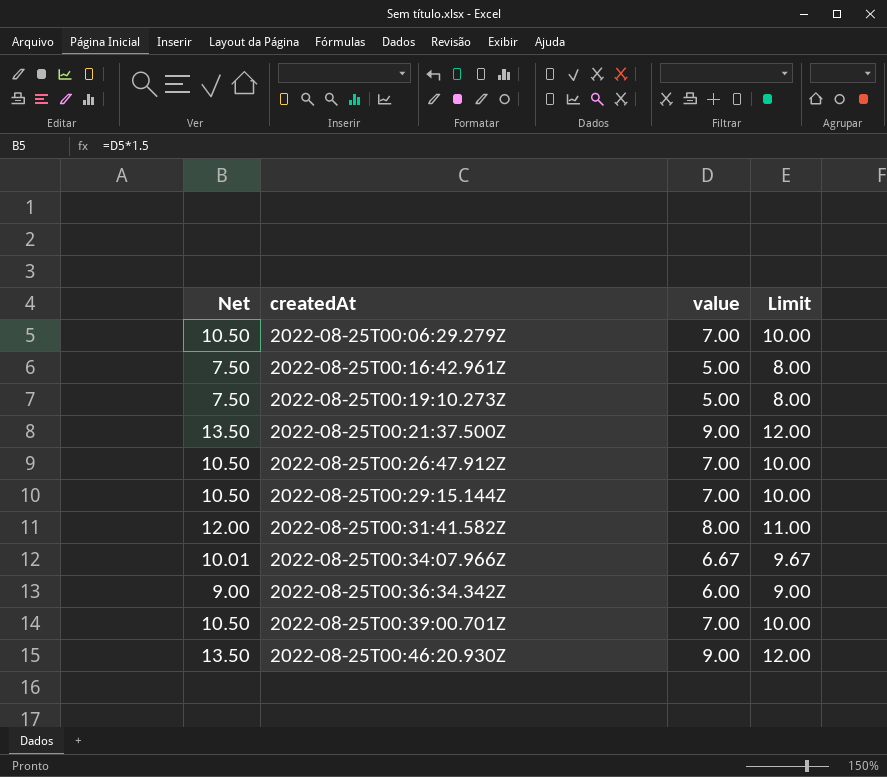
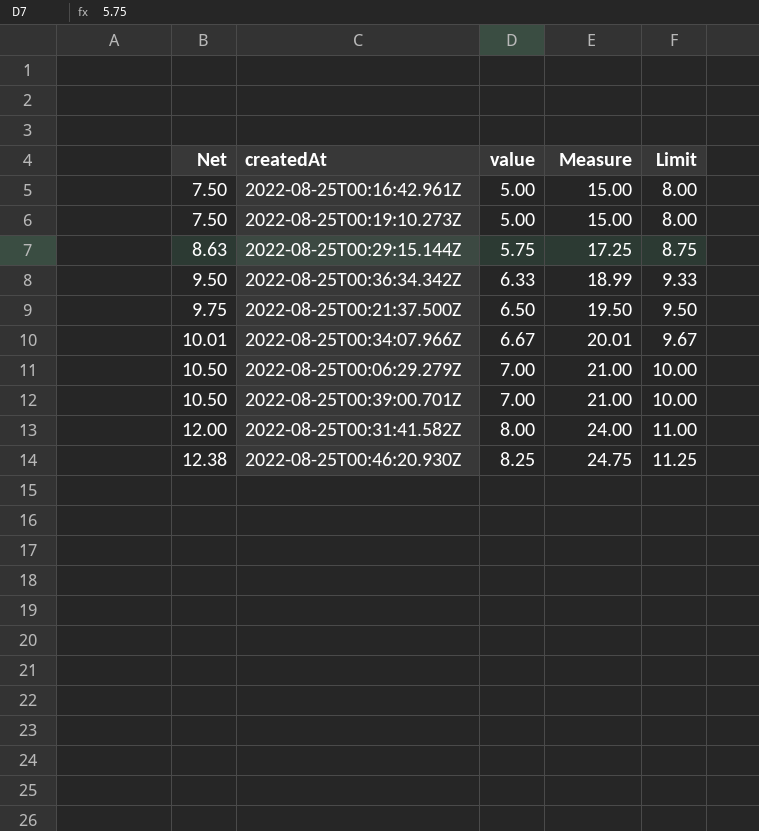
row order: createdAt ascending -> Net ascending
column Measure | formula: none -> [value] * 3
row 2022-08-25T00:26:47.912Z: 10.50 | 7.00 | 10.00 -> none
2022-08-25T00:29:15.144Z | Net: 10.50 -> 8.63
2022-08-25T00:29:15.144Z | value: 7.00 -> 5.75
2022-08-25T00:29:15.144Z | Limit: 10.00 -> 8.75
2022-08-25T00:36:34.342Z | Net: 9.00 -> 9.50
2022-08-25T00:36:34.342Z | value: 6.00 -> 6.33
2022-08-25T00:36:34.342Z | Limit: 9.00 -> 9.33
2022-08-25T00:21:37.500Z | Net: 13.50 -> 9.75
2022-08-25T00:21:37.500Z | value: 9.00 -> 6.50
2022-08-25T00:21:37.500Z | Limit: 12.00 -> 9.50
2022-08-25T00:46:20.930Z | Net: 13.50 -> 12.38
2022-08-25T00:46:20.930Z | value: 9.00 -> 8.25
2022-08-25T00:46:20.930Z | Limit: 12.00 -> 11.25

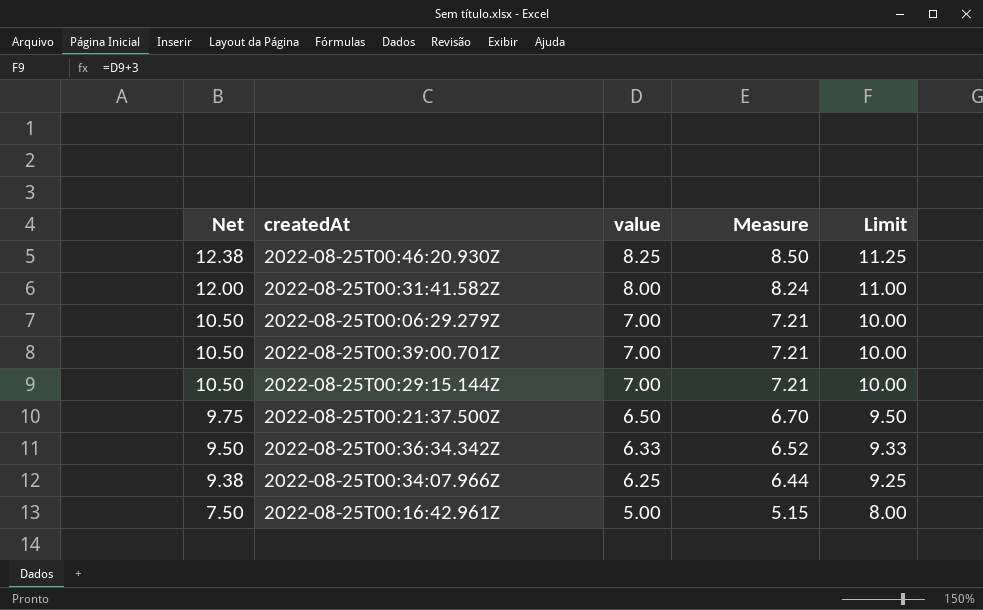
row order: Net ascending -> Net descending
column Measure | formula: [value] * 3 -> [value] * 1.03
row 2022-08-25T00:19:10.273Z: 7.50 | 5.00 | 15.00 | 8.00 -> none
2022-08-25T00:29:15.144Z | Net: 8.63 -> 10.50
2022-08-25T00:29:15.144Z | value: 5.75 -> 7.00
2022-08-25T00:29:15.144Z | Limit: 8.75 -> 10.00
2022-08-25T00:34:07.966Z | Net: 10.01 -> 9.38
2022-08-25T00:34:07.966Z | value: 6.67 -> 6.25
2022-08-25T00:34:07.966Z | Limit: 9.67 -> 9.25

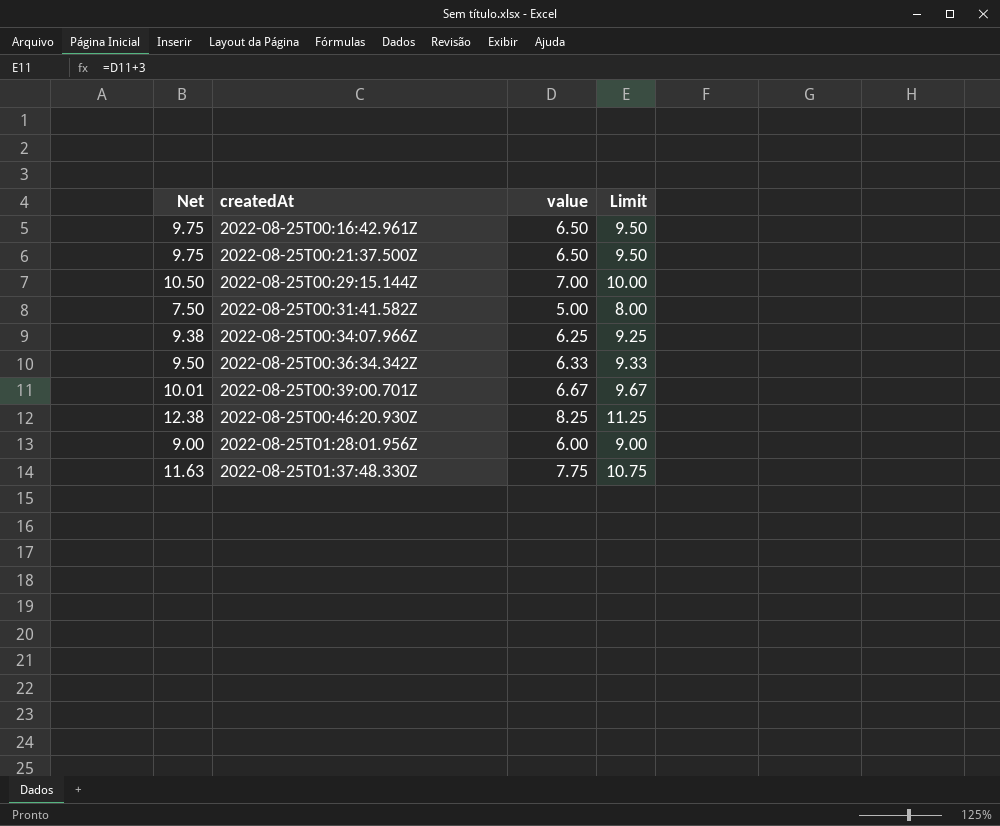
row order: Net descending -> createdAt ascending
column Measure | formula: [value] * 1.03 -> none
row 2022-08-25T00:06:29.279Z: 10.50 | 7.00 | 7.21 | 10.00 -> none
2022-08-25T00:16:42.961Z | Net: 7.50 -> 9.75
2022-08-25T00:16:42.961Z | value: 5.00 -> 6.50
2022-08-25T00:16:42.961Z | Limit: 8.00 -> 9.50
2022-08-25T00:31:41.582Z | Net: 12.00 -> 7.50
2022-08-25T00:31:41.582Z | value: 8.00 -> 5.00
2022-08-25T00:31:41.582Z | Limit: 11.00 -> 8.00
2022-08-25T00:39:00.701Z | Net: 10.50 -> 10.01
2022-08-25T00:39:00.701Z | value: 7.00 -> 6.67
2022-08-25T00:39:00.701Z | Limit: 10.00 -> 9.67
row 2022-08-25T01:28:01.956Z: none -> 9.00 | 6.00 | 9.00
row 2022-08-25T01:37:48.330Z: none -> 11.63 | 7.75 | 10.75

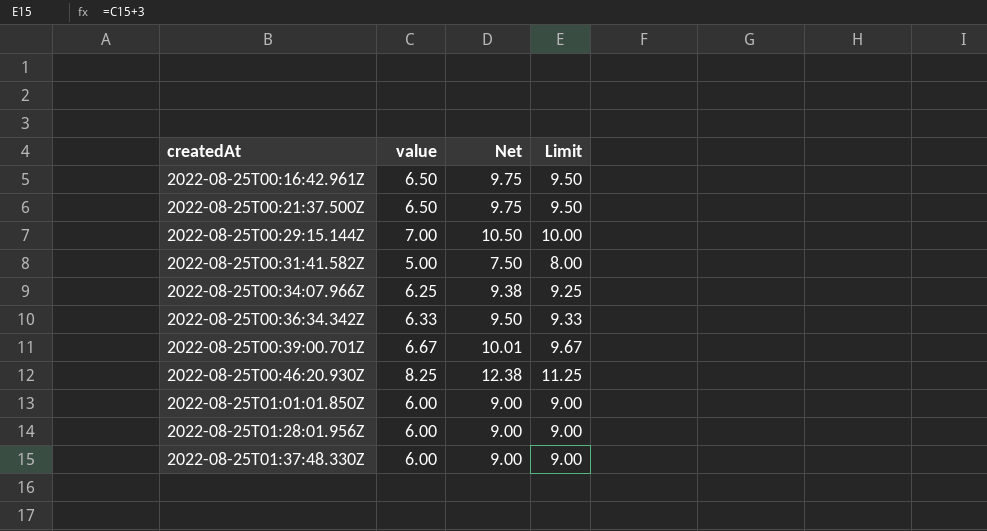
column Net | position: 1 -> 3
row 2022-08-25T01:01:01.850Z: none -> 6.00 | 9.00 | 9.00
2022-08-25T01:37:48.330Z | value: 7.75 -> 6.00
2022-08-25T01:37:48.330Z | Net: 11.63 -> 9.00
2022-08-25T01:37:48.330Z | Limit: 10.75 -> 9.00

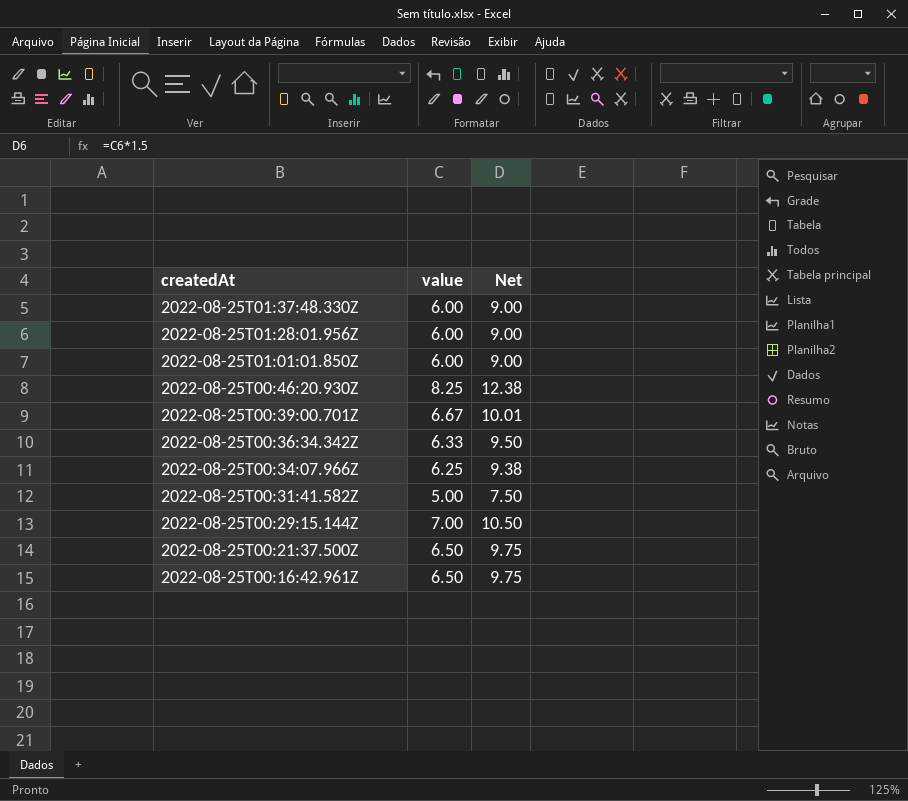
row order: createdAt ascending -> createdAt descending
column Limit | formula: [value] + 3 -> none

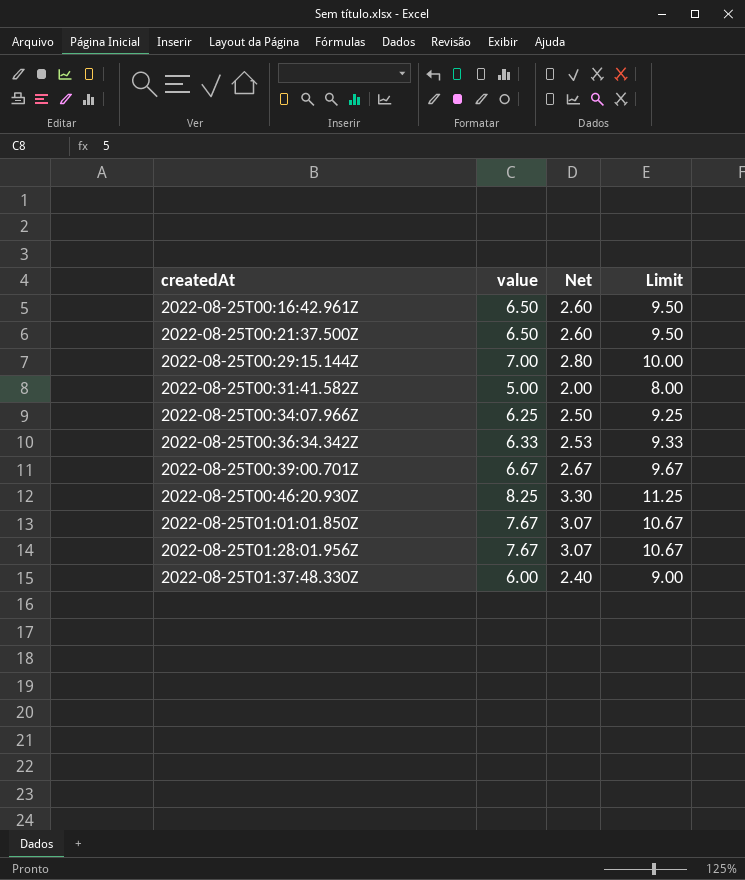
row order: createdAt descending -> createdAt ascending
column Net | formula: [value] * 1.5 -> [value] * 0.4
column Limit | formula: none -> [value] + 3
2022-08-25T01:01:01.850Z | value: 6.00 -> 7.67
2022-08-25T01:28:01.956Z | value: 6.00 -> 7.67

